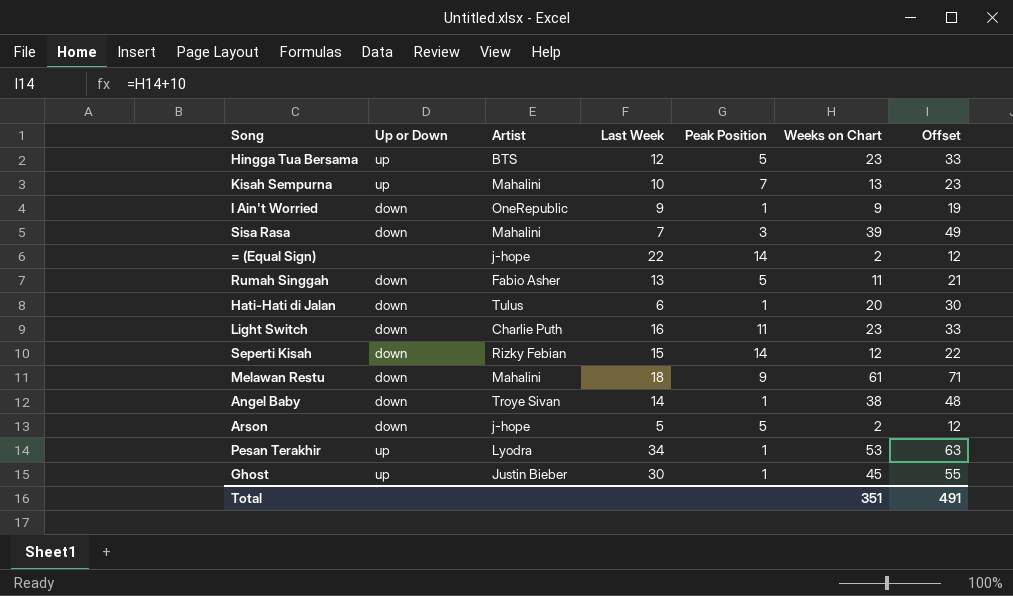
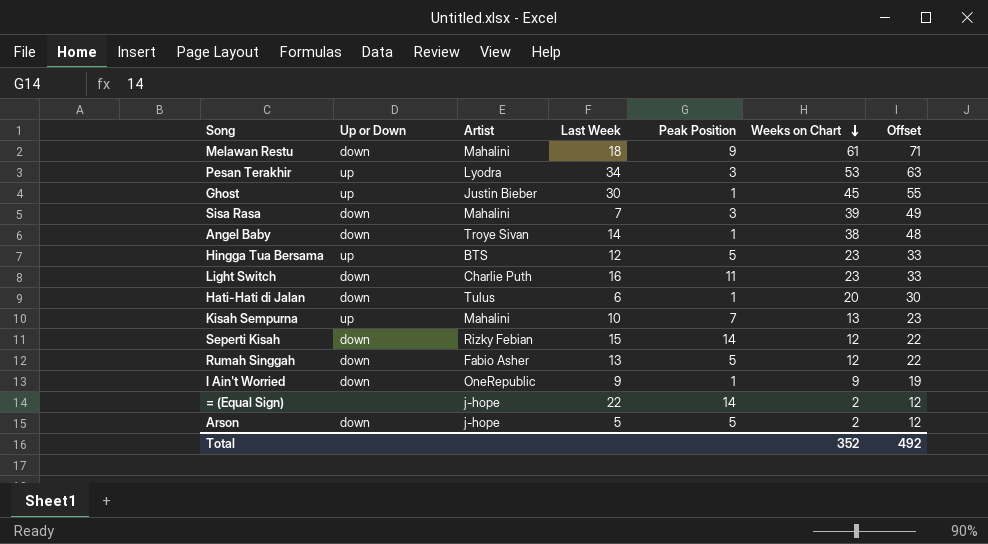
row order: none -> Weeks on Chart descending
Pesan Terakhir | Peak Position: 1 -> 3
Rumah Singgah | Weeks on Chart: 11 -> 12
Rumah Singgah | Offset: 21 -> 22
Total | Weeks on Chart: 351 -> 352
Total | Offset: 491 -> 492

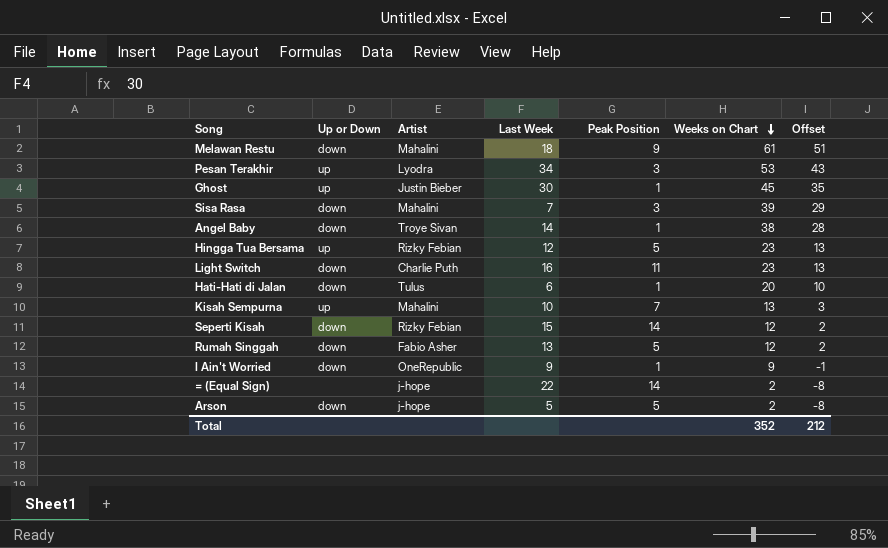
column Offset | formula: [Weeks on Chart] + 10 -> [Weeks on Chart] - 10
Hingga Tua Bersama | Artist: BTS -> Rizky Febian
Total | Offset: 492 -> 212

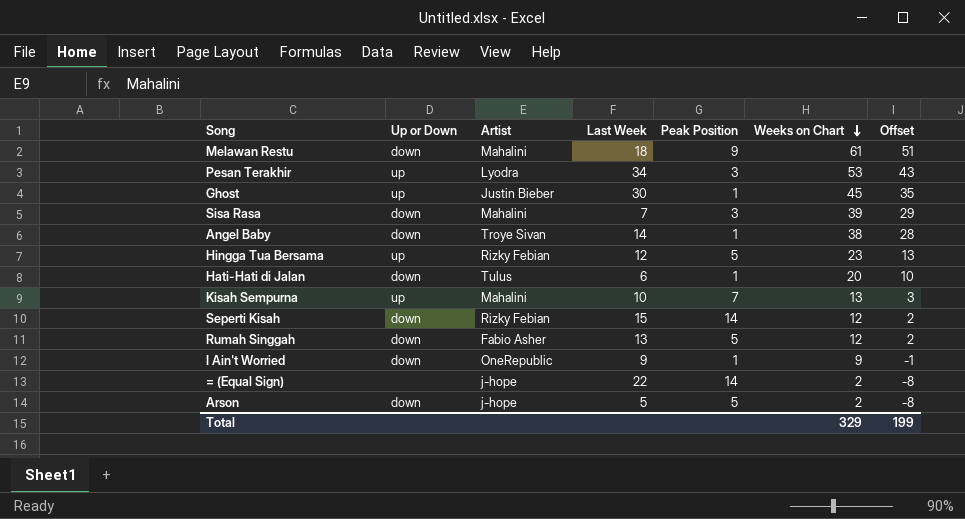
row Light Switch: down | Charlie Puth | 16 | 11 | 23 | 13 -> none
Total | Weeks on Chart: 352 -> 329
Total | Offset: 212 -> 199

